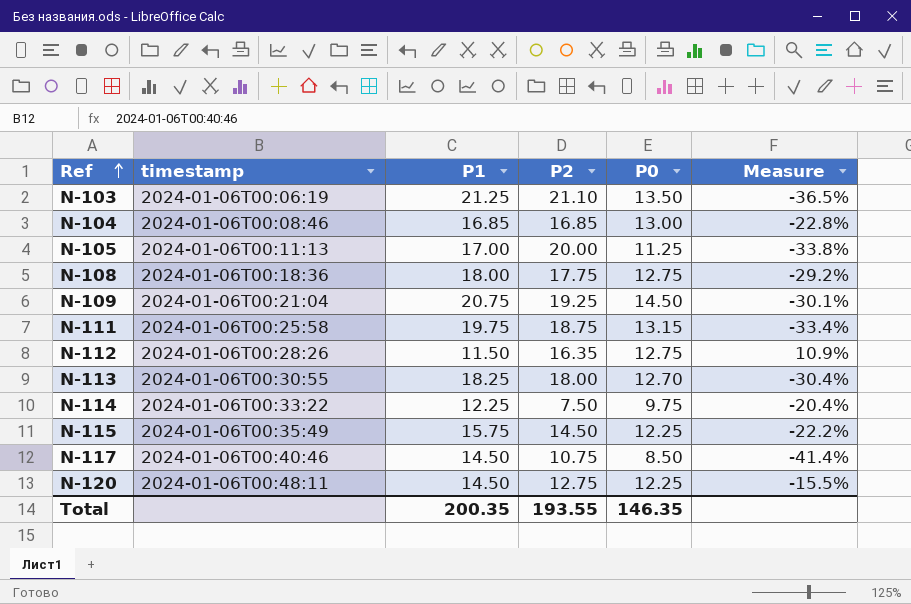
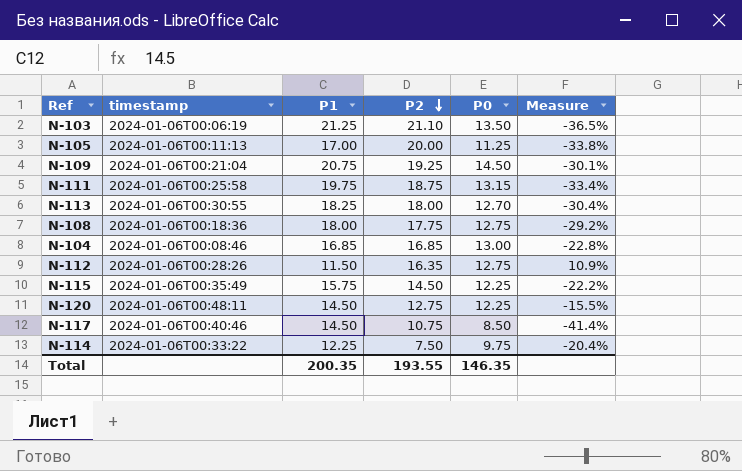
row order: Ref ascending -> P2 descending

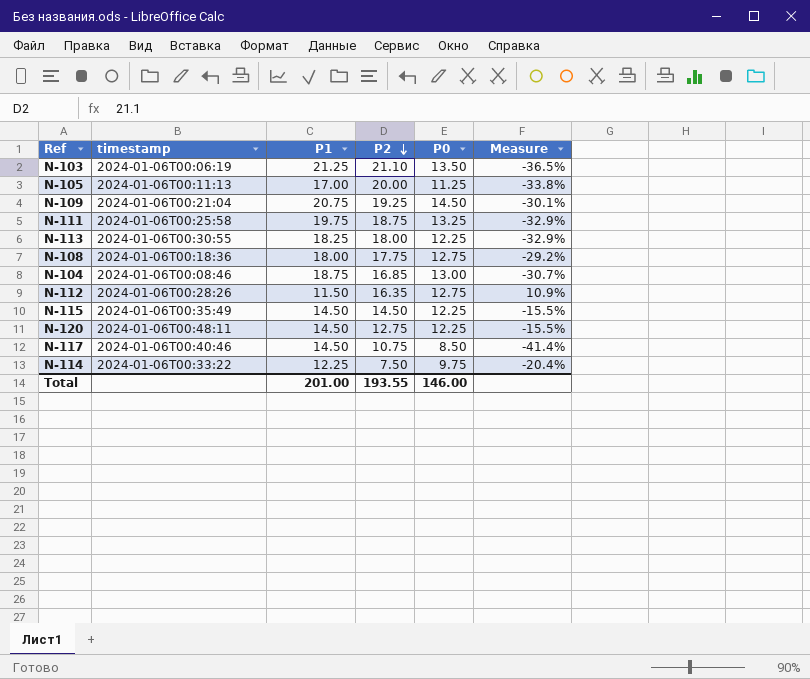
N-111 | P0: 13.15 -> 13.25
N-111 | Measure: -33.4% -> -32.9%
N-113 | P0: 12.70 -> 12.25
N-113 | Measure: -30.4% -> -32.9%
N-104 | P1: 16.85 -> 18.75
N-104 | Measure: -22.8% -> -30.7%
N-115 | P1: 15.75 -> 14.50
N-115 | Measure: -22.2% -> -15.5%
Total | P1: 200.35 -> 201.00
Total | P0: 146.35 -> 146.00

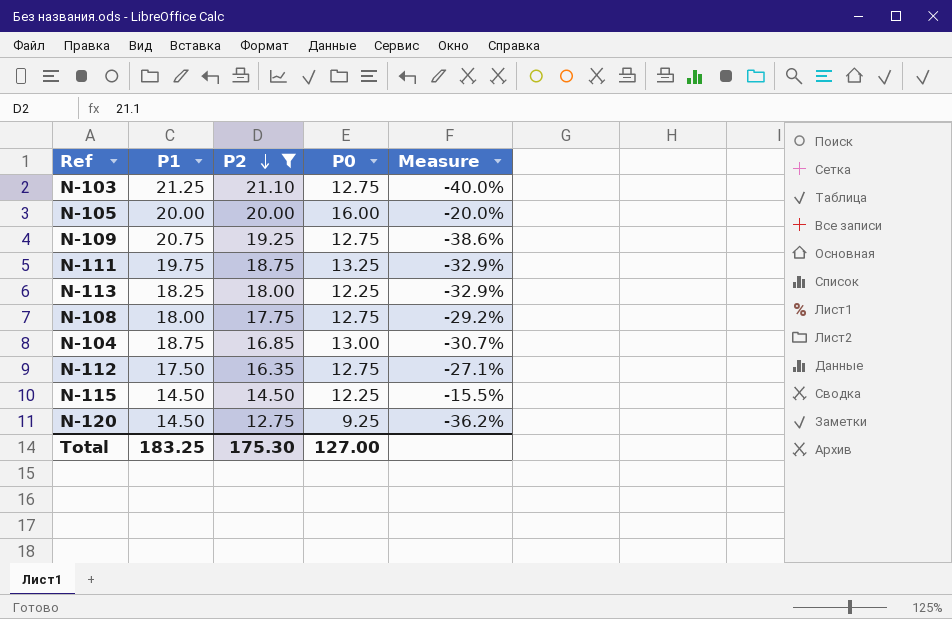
filter: none -> P2 >= 12.75
column timestamp | position: 2 -> none
N-103 | P0: 13.50 -> 12.75
N-103 | Measure: -36.5% -> -40.0%
N-105 | P1: 17.00 -> 20.00
N-105 | P0: 11.25 -> 16.00
N-105 | Measure: -33.8% -> -20.0%
N-109 | P0: 14.50 -> 12.75
N-109 | Measure: -30.1% -> -38.6%
N-112 | P1: 11.50 -> 17.50
N-112 | Measure: 10.9% -> -27.1%
N-120 | P0: 12.25 -> 9.25
N-120 | Measure: -15.5% -> -36.2%
Total | P1: 201.00 -> 183.25
Total | P2: 193.55 -> 175.30
Total | P0: 146.00 -> 127.00

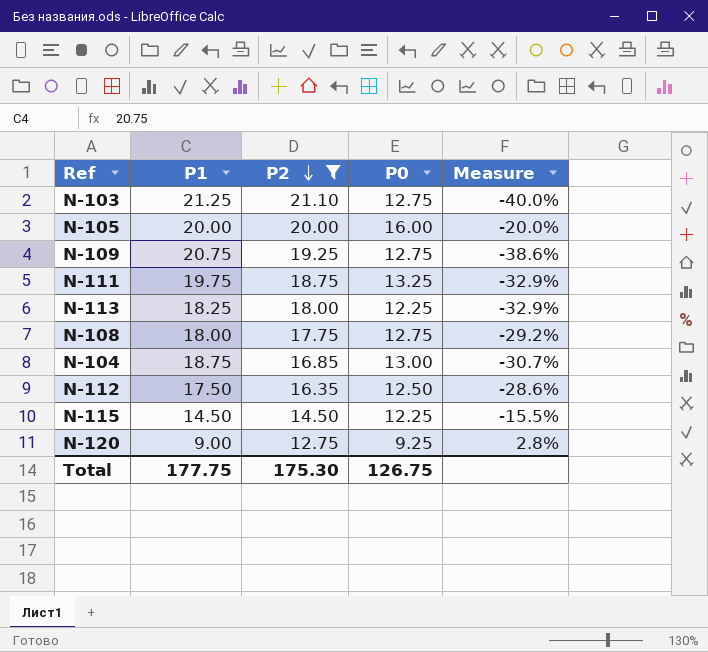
N-112 | P0: 12.75 -> 12.50
N-112 | Measure: -27.1% -> -28.6%
N-120 | P1: 14.50 -> 9.00
N-120 | Measure: -36.2% -> 2.8%
Total | P1: 183.25 -> 177.75
Total | P0: 127.00 -> 126.75

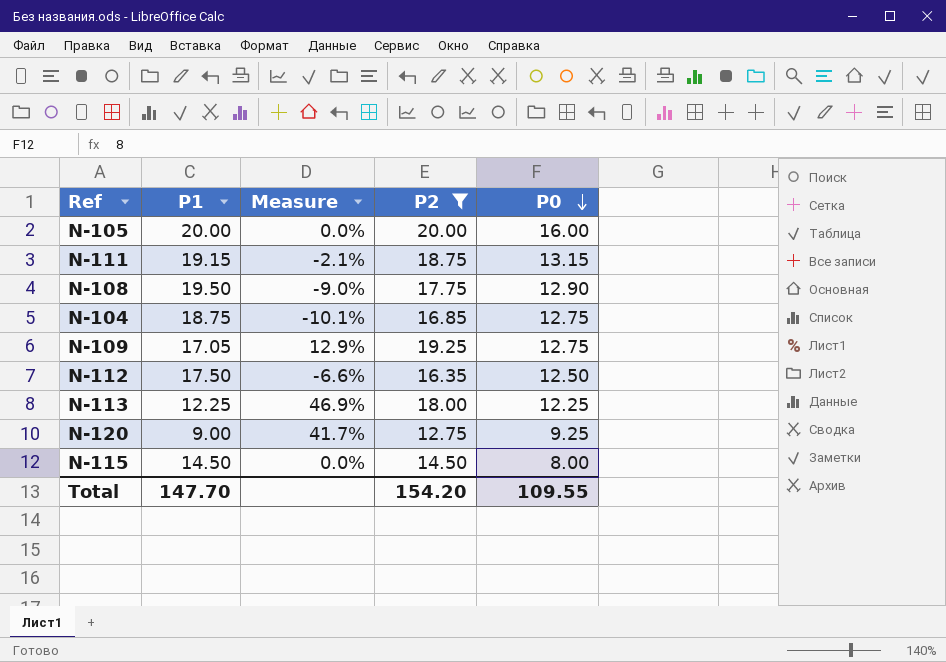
row order: P2 descending -> P0 descending
column Measure | formula: ([P0] - [P1]) / [P1] -> ([P2] - [P1]) / [P1]
column Measure | position: 5 -> 3
row N-103: 21.25 | 21.10 | 12.75 | -40.0% -> none
N-111 | P1: 19.75 -> 19.15
N-111 | P0: 13.25 -> 13.15
N-108 | P1: 18.00 -> 19.50
N-108 | P0: 12.75 -> 12.90
N-104 | P0: 13.00 -> 12.75
N-109 | P1: 20.75 -> 17.05
N-113 | P1: 18.25 -> 12.25
N-115 | P0: 12.25 -> 8.00
Total | P1: 177.75 -> 147.70
Total | P2: 175.30 -> 154.20
Total | P0: 126.75 -> 109.55

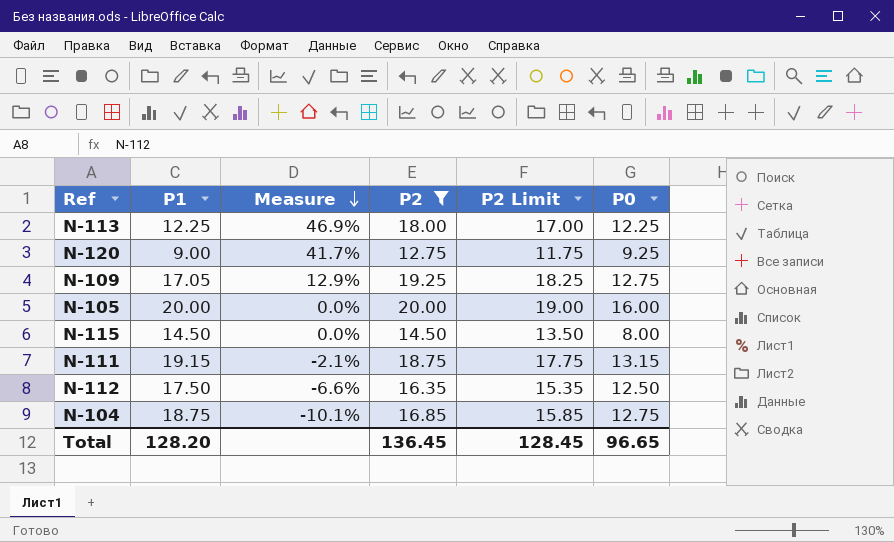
row order: P0 descending -> Measure descending
column P2 Limit | formula: none -> [P2] - 1
row N-108: 19.50 | -9.0% | 17.75 | 12.90 -> none
Total | P1: 147.70 -> 128.20
Total | P2: 154.20 -> 136.45
Total | P0: 109.55 -> 96.65

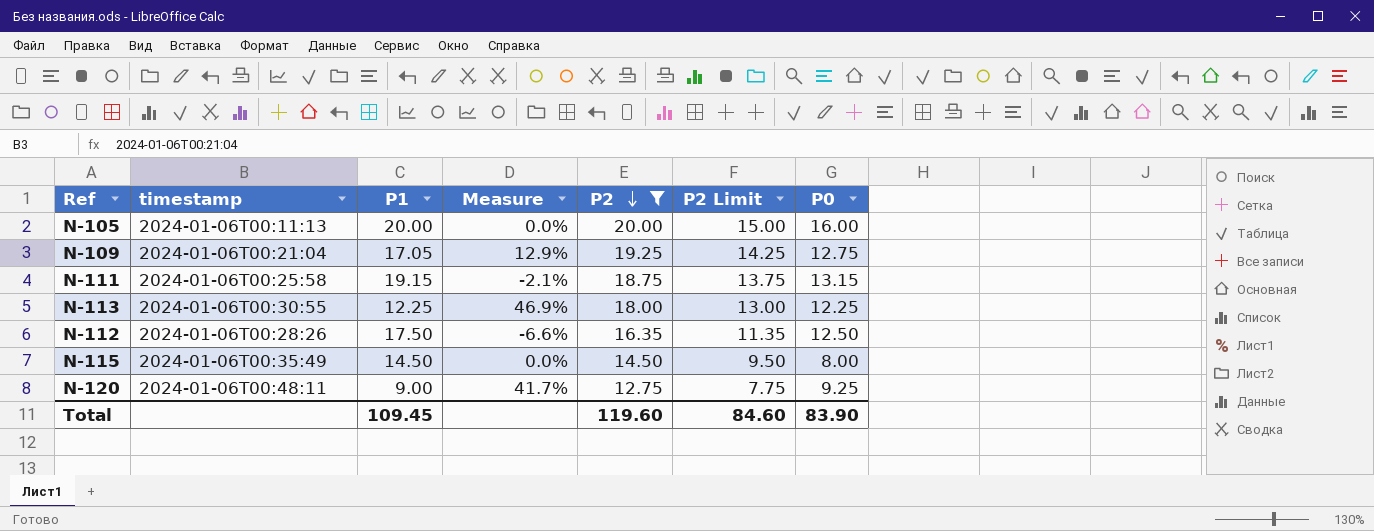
row order: Measure descending -> P2 descending
column timestamp | position: none -> 2
column P2 Limit | formula: [P2] - 1 -> [P2] - 5
row N-104: 18.75 | -10.1% | 16.85 | 15.85 | 12.75 -> none
Total | P1: 128.20 -> 109.45
Total | P2: 136.45 -> 119.60
Total | P2 Limit: 128.45 -> 84.60
Total | P0: 96.65 -> 83.90

